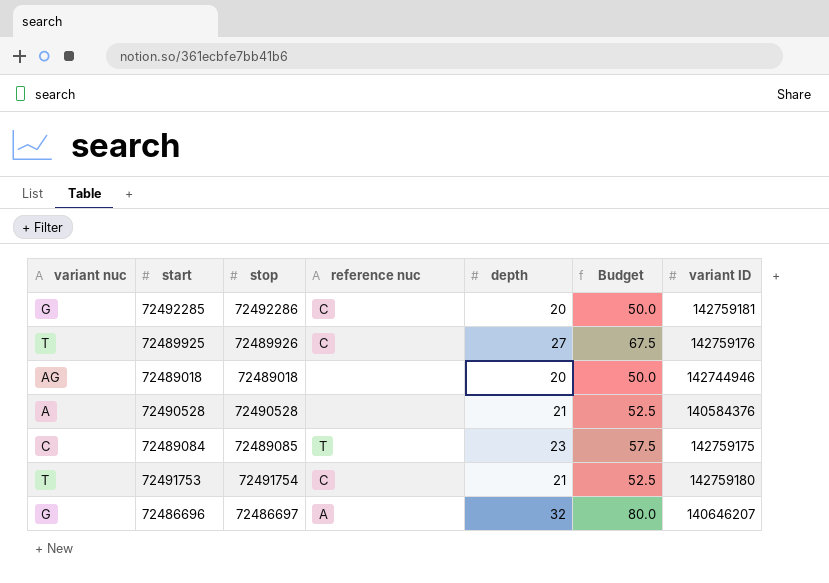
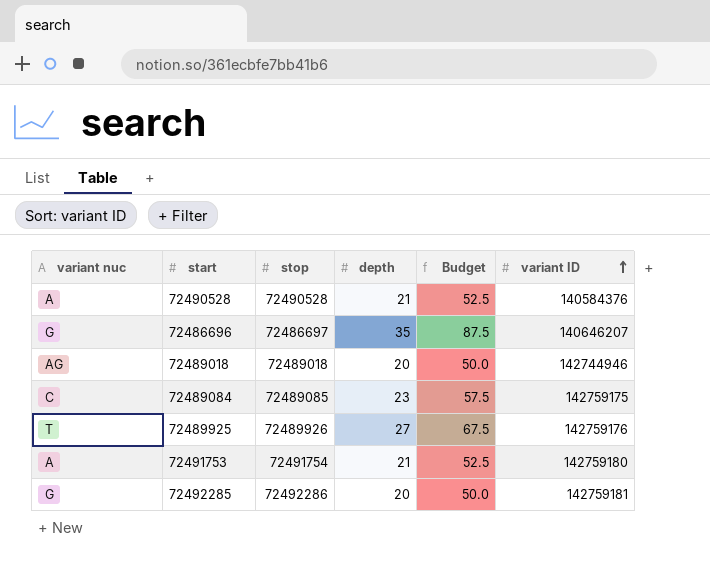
row order: none -> variant ID ascending
column reference nuc | position: 4 -> none
72486696 | depth: 32 -> 35
72486696 | Budget: 80.0 -> 87.5
72491753 | variant nuc: T -> A

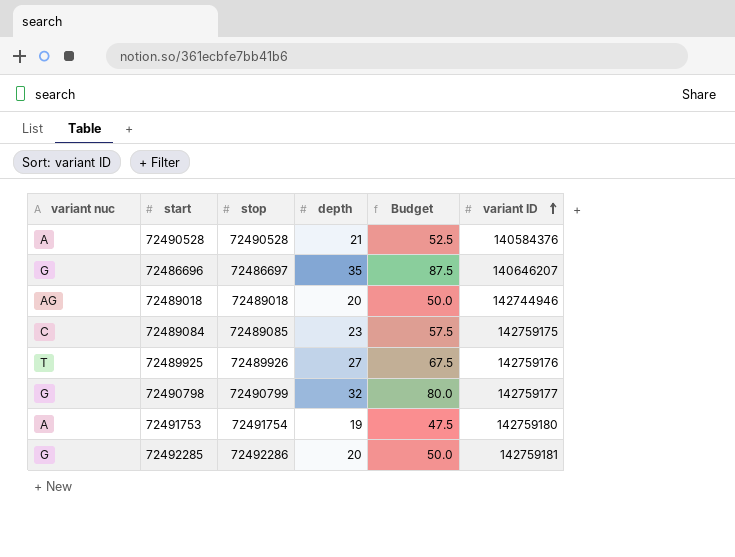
row 72490798: none -> G | 72490799 | 32 | 80.0 | 142759177
72491753 | depth: 21 -> 19
72491753 | Budget: 52.5 -> 47.5

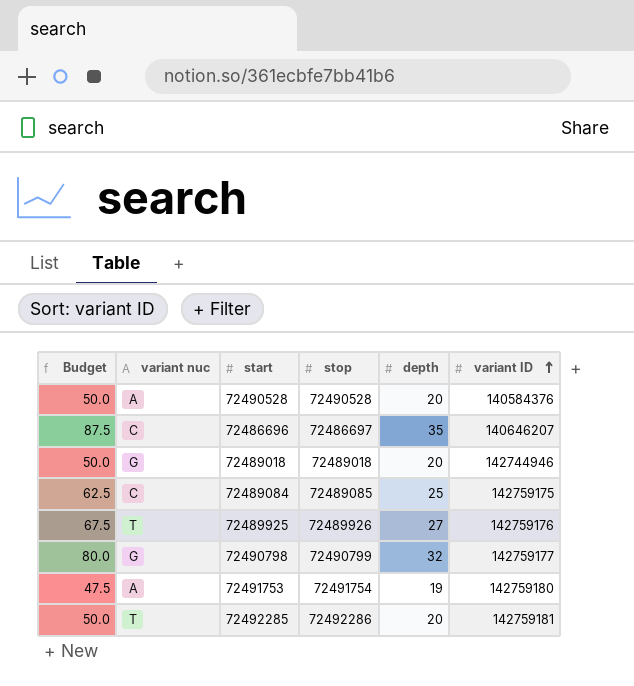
column Budget | position: 5 -> 1
72490528 | Budget: 52.5 -> 50.0
72490528 | depth: 21 -> 20
72486696 | variant nuc: G -> C
72489018 | variant nuc: AG -> G
72489084 | Budget: 57.5 -> 62.5
72489084 | depth: 23 -> 25
72492285 | variant nuc: G -> T

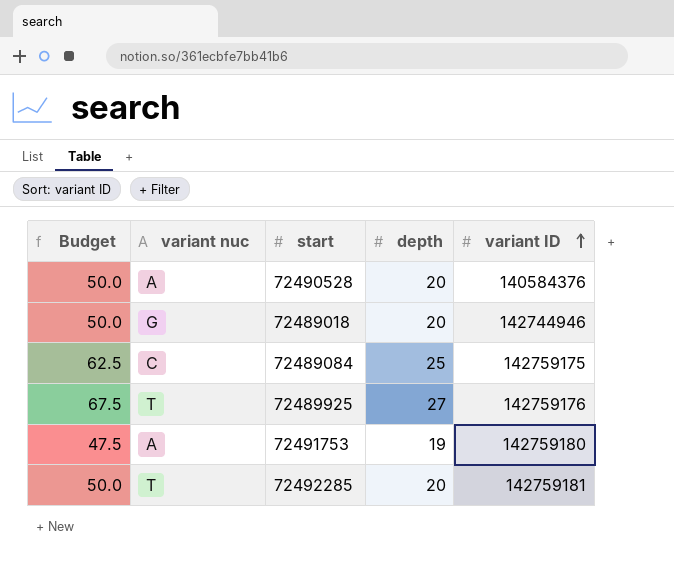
column stop | position: 4 -> none
row 72486696: 87.5 | C | 72486697 | 35 | 140646207 -> none
row 72490798: 80.0 | G | 72490799 | 32 | 142759177 -> none

